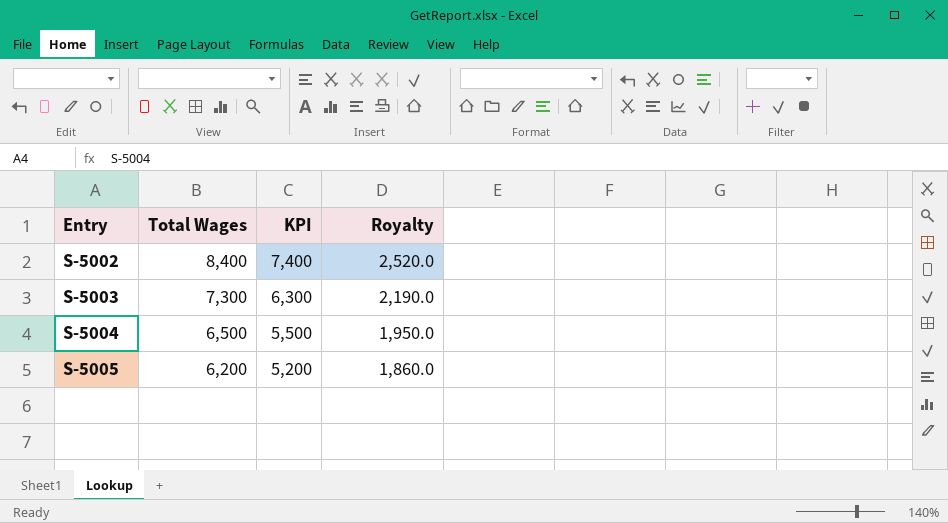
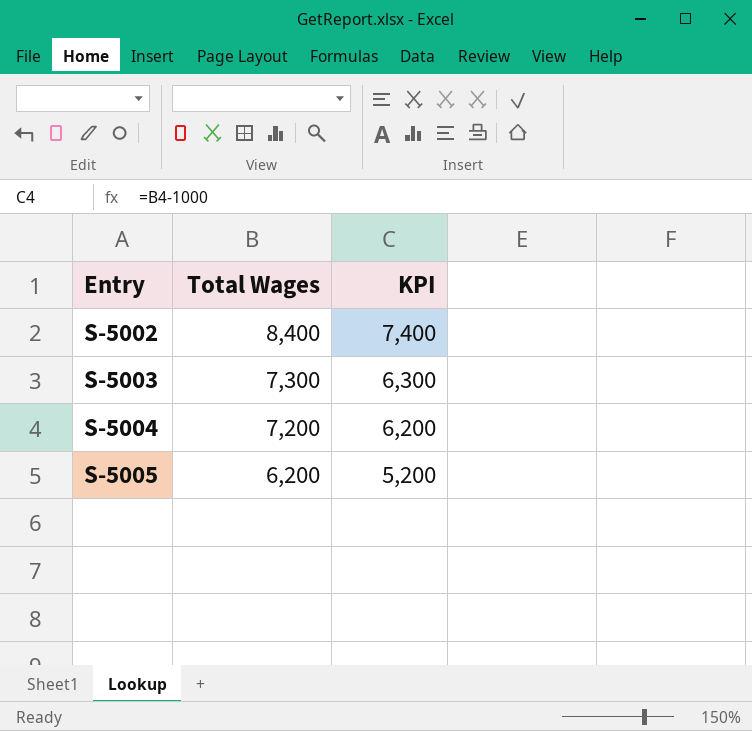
column Royalty | formula: [Total Wages] * 0.3 -> none
S-5004 | Total Wages: 6,500 -> 7,200
S-5004 | KPI: 5,500 -> 6,200

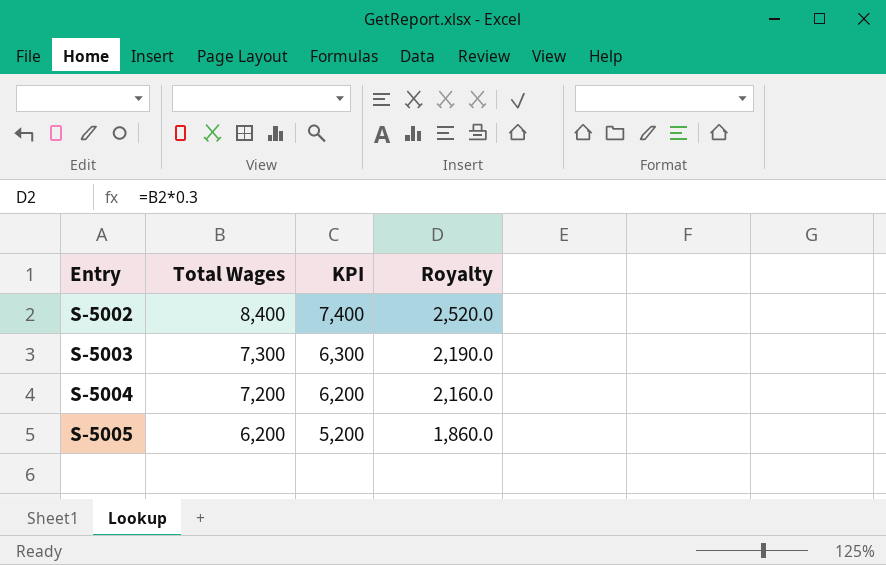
column Royalty | formula: none -> [Total Wages] * 0.3

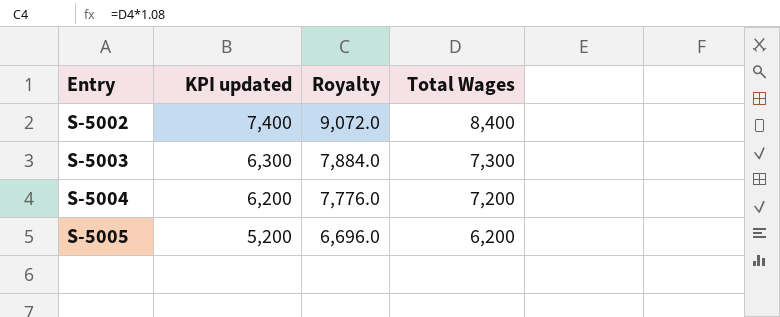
column name: KPI -> KPI updated
column Royalty | formula: [Total Wages] * 0.3 -> [Total Wages] * 1.08
column Total Wages | position: 2 -> 4

